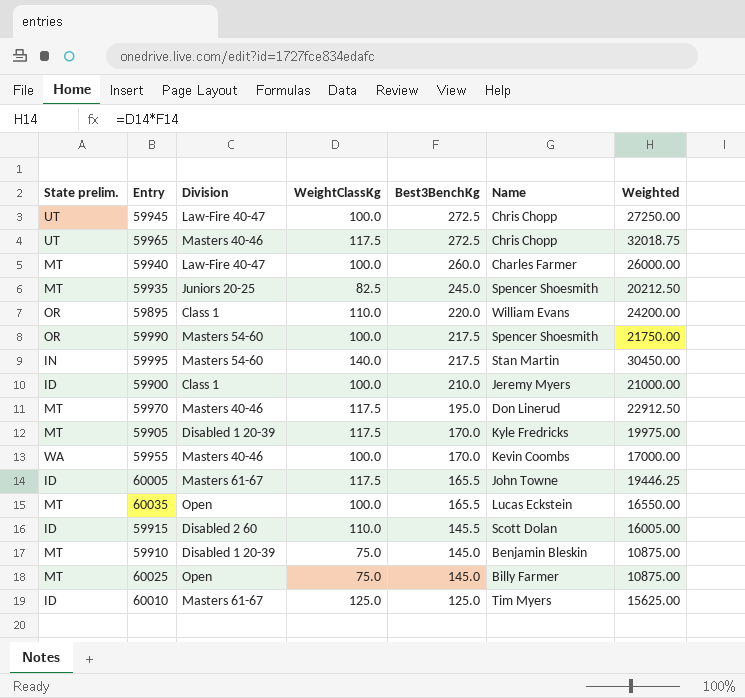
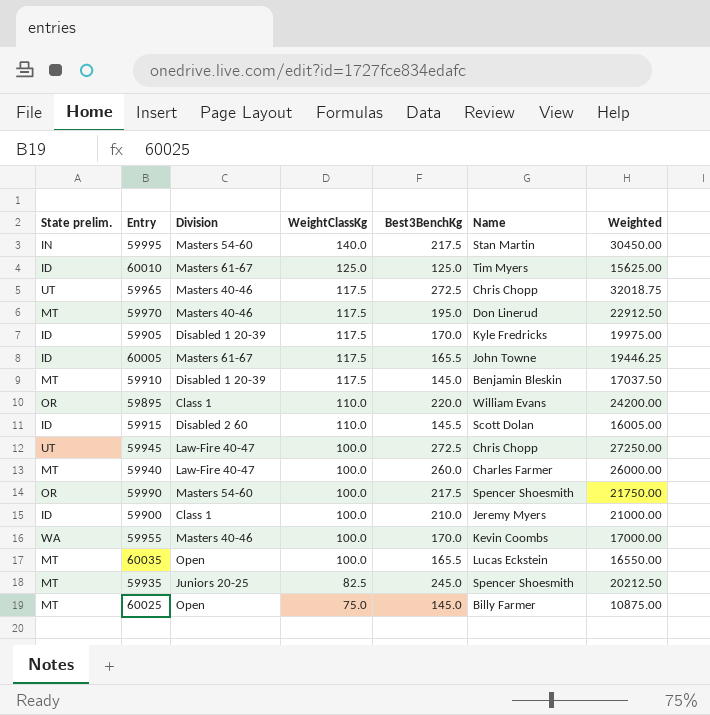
row order: Best3BenchKg descending -> WeightClassKg descending
59905 | State prelim.: MT -> ID
59910 | WeightClassKg: 75.0 -> 117.5
59910 | Weighted: 10875.00 -> 17037.50

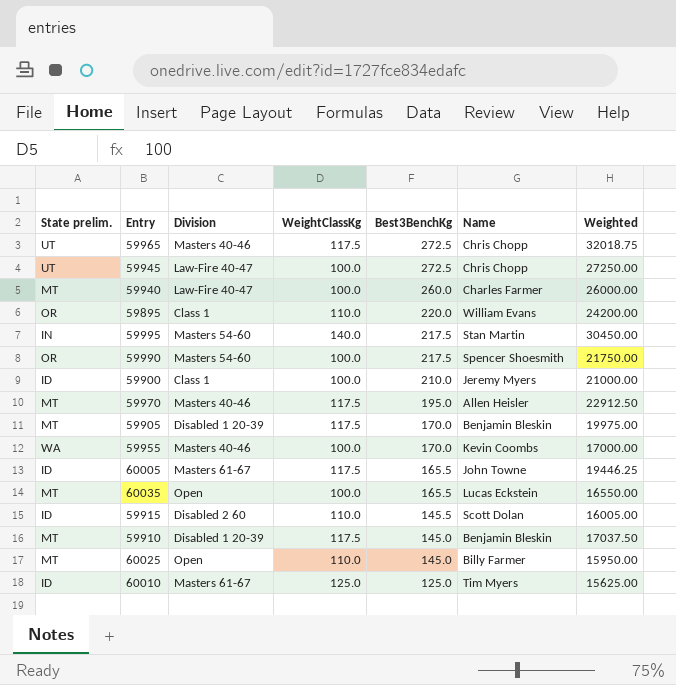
row order: WeightClassKg descending -> Best3BenchKg descending
row 59935: MT | Juniors 20-25 | 82.5 | 245.0 | Spencer Shoesmith | 20212.50 -> none
59970 | Name: Don Linerud -> Allen Heisler
59905 | State prelim.: ID -> MT
59905 | Name: Kyle Fredricks -> Benjamin Bleskin
60025 | WeightClassKg: 75.0 -> 110.0
60025 | Weighted: 10875.00 -> 15950.00

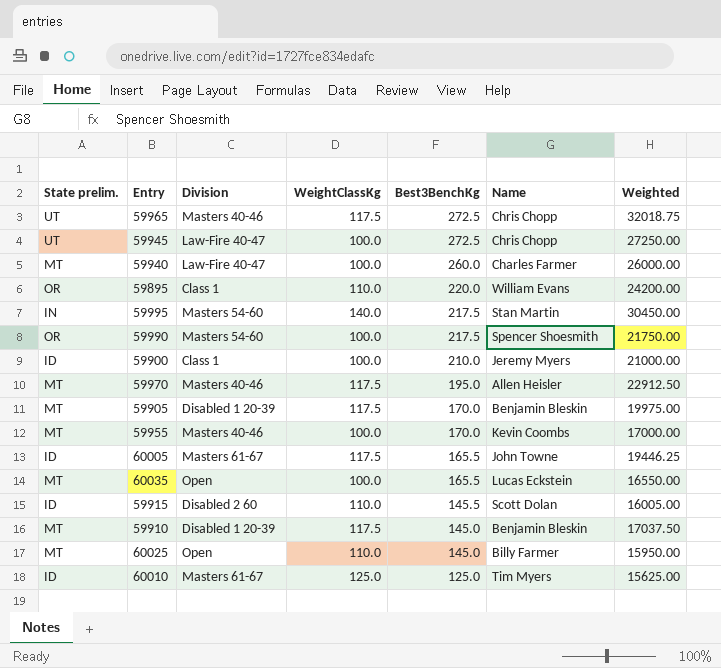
59955 | State prelim.: WA -> MT

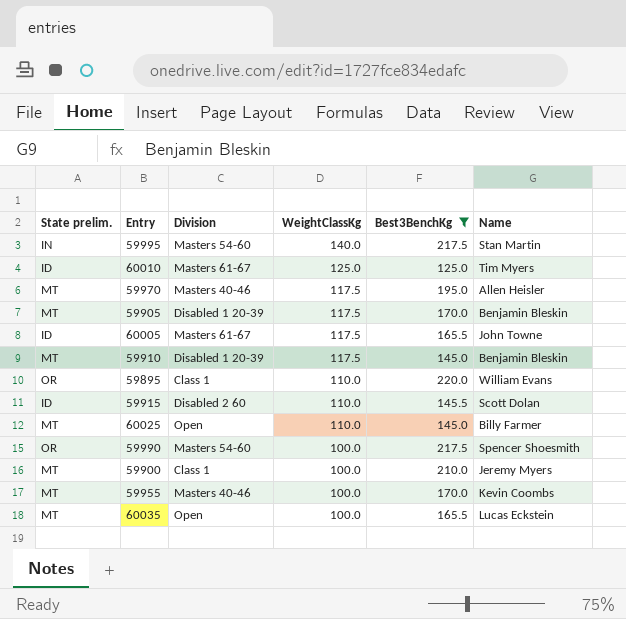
filter: none -> Best3BenchKg <= 220.0
row order: Best3BenchKg descending -> WeightClassKg descending
column Weighted | formula: [WeightClassKg] * [Best3BenchKg] -> none
59900 | State prelim.: ID -> MT

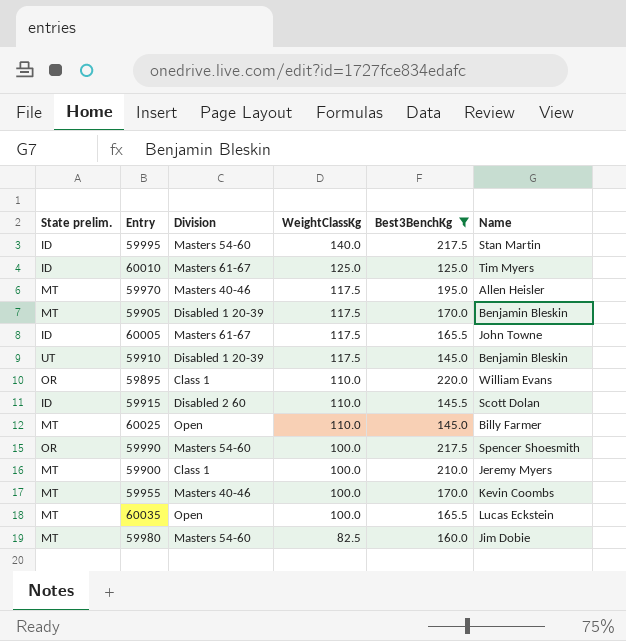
59995 | State prelim.: IN -> ID
59910 | State prelim.: MT -> UT
row 59980: none -> MT | Masters 54-60 | 82.5 | 160.0 | Jim Dobie

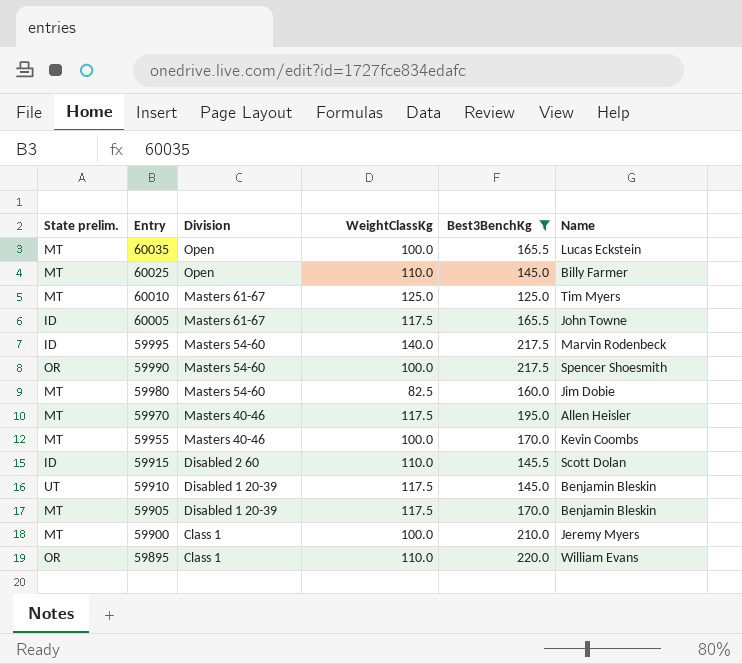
row order: WeightClassKg descending -> Entry descending
60010 | State prelim.: ID -> MT
59995 | Name: Stan Martin -> Marvin Rodenbeck

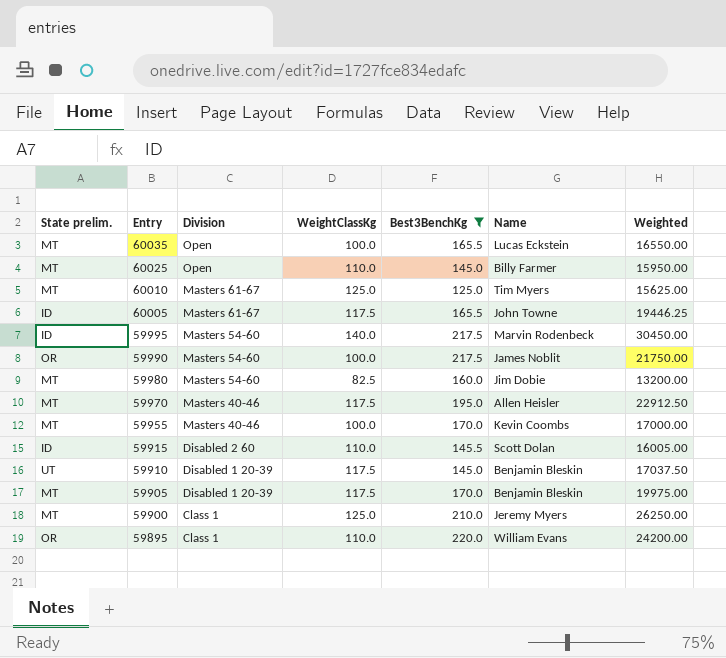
column Weighted | formula: none -> [WeightClassKg] * [Best3BenchKg]
59990 | Name: Spencer Shoesmith -> James Noblit
59900 | WeightClassKg: 100.0 -> 125.0

